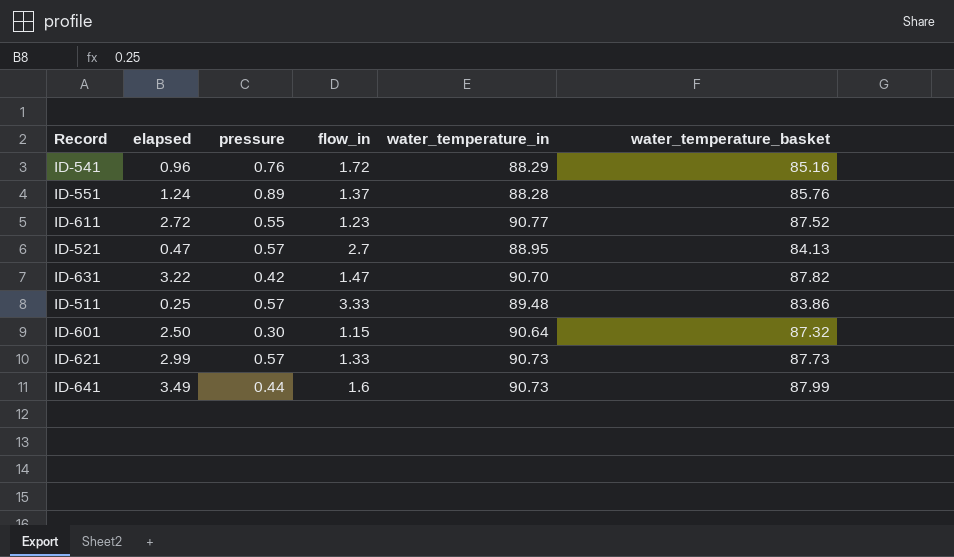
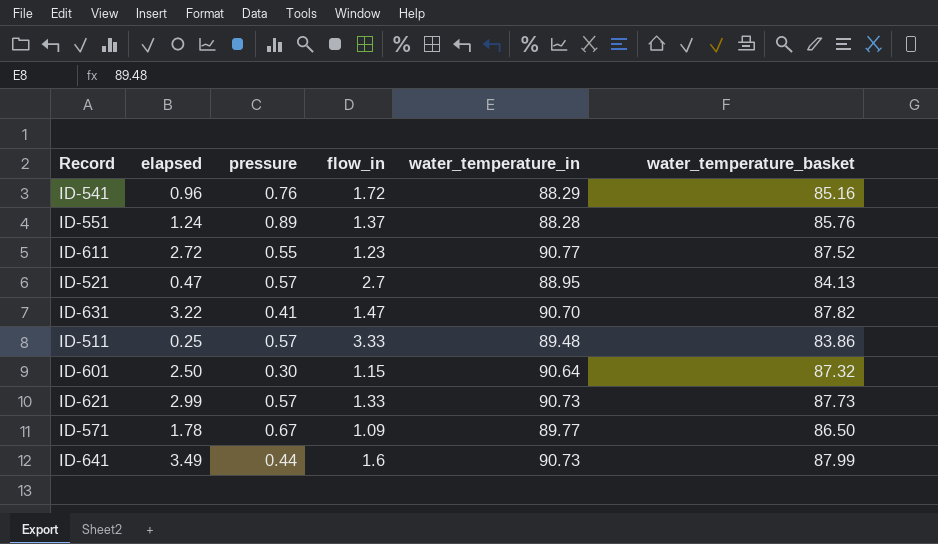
ID-631 | pressure: 0.42 -> 0.41
row ID-571: none -> 1.78 | 0.67 | 1.09 | 89.77 | 86.50

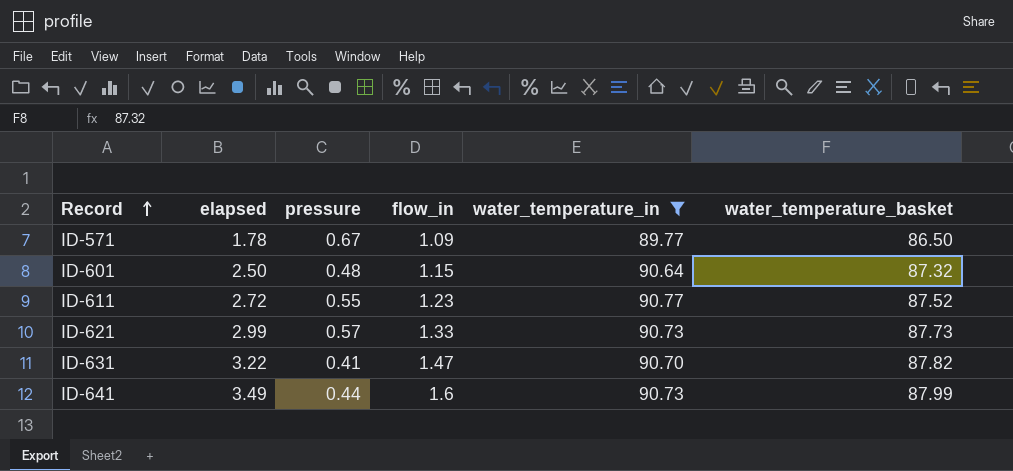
filter: none -> water_temperature_in >= 89.77
row order: none -> Record ascending
ID-601 | pressure: 0.30 -> 0.48

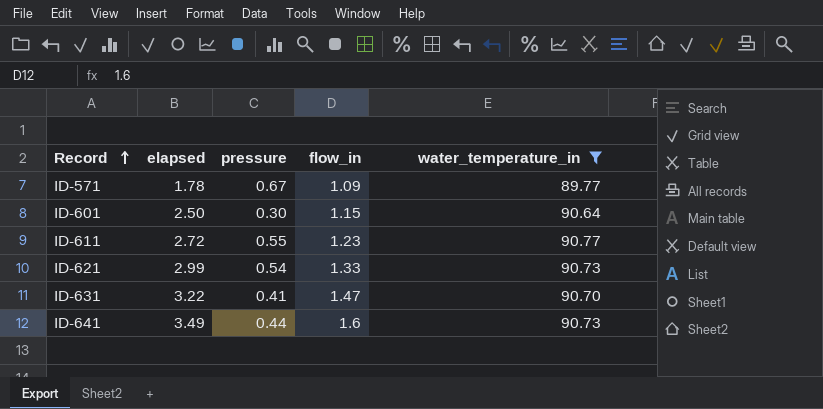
column water_temperature_basket | position: 6 -> none
ID-601 | pressure: 0.48 -> 0.30
ID-621 | pressure: 0.57 -> 0.54

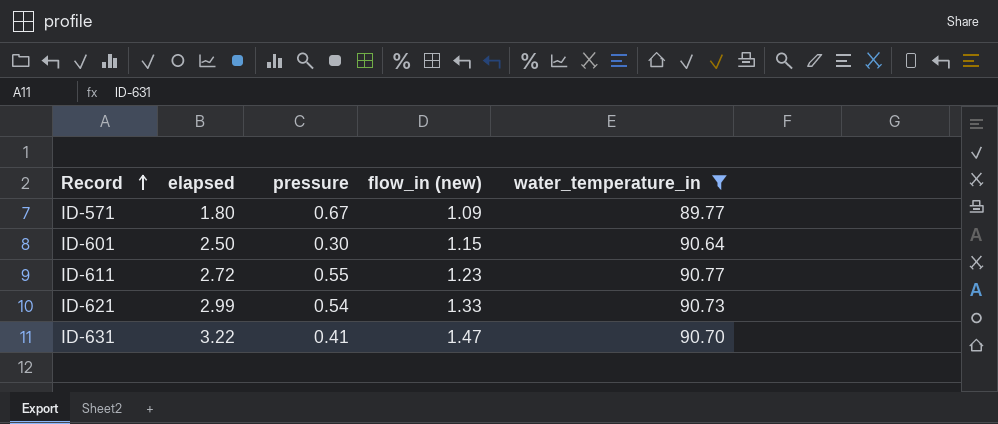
column name: flow_in -> flow_in (new)
row ID-641: 3.49 | 0.44 | 1.6 | 90.73 -> none
ID-571 | elapsed: 1.78 -> 1.80

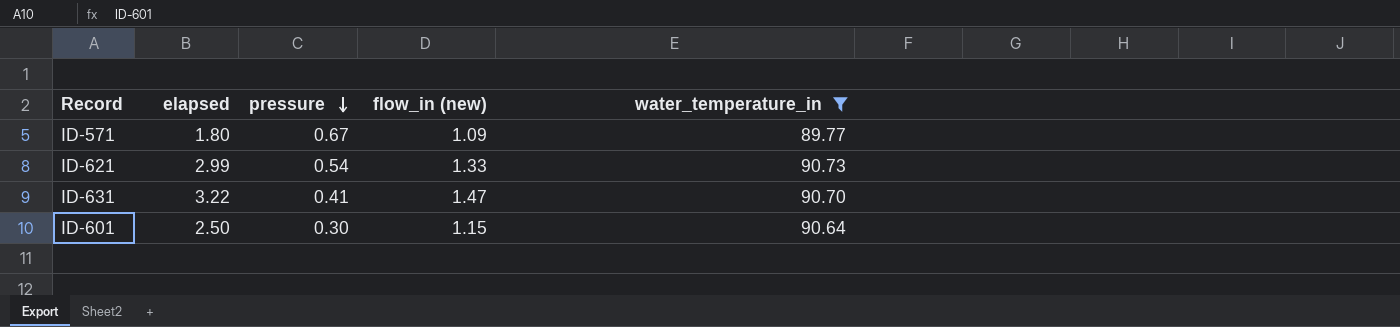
row order: Record ascending -> pressure descending
row ID-611: 2.72 | 0.55 | 1.23 | 90.77 -> none

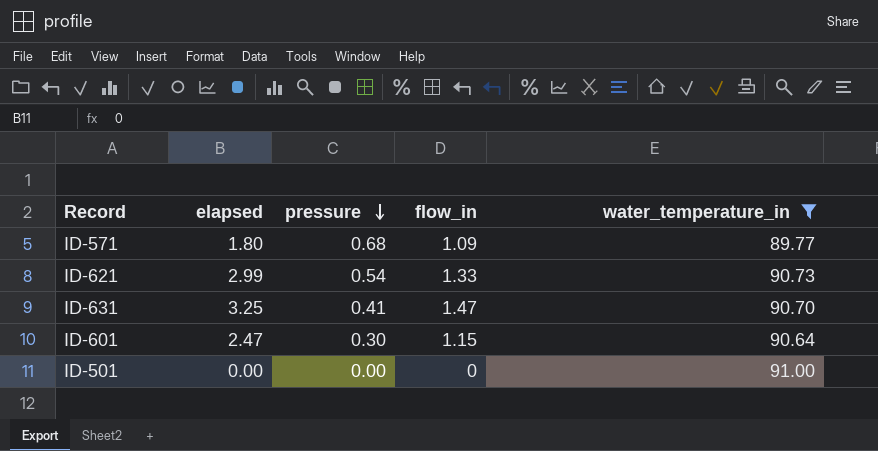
column name: flow_in (new) -> flow_in
ID-571 | pressure: 0.67 -> 0.68
ID-631 | elapsed: 3.22 -> 3.25
ID-601 | elapsed: 2.50 -> 2.47
row ID-501: none -> 0.00 | 0.00 | 0 | 91.00

